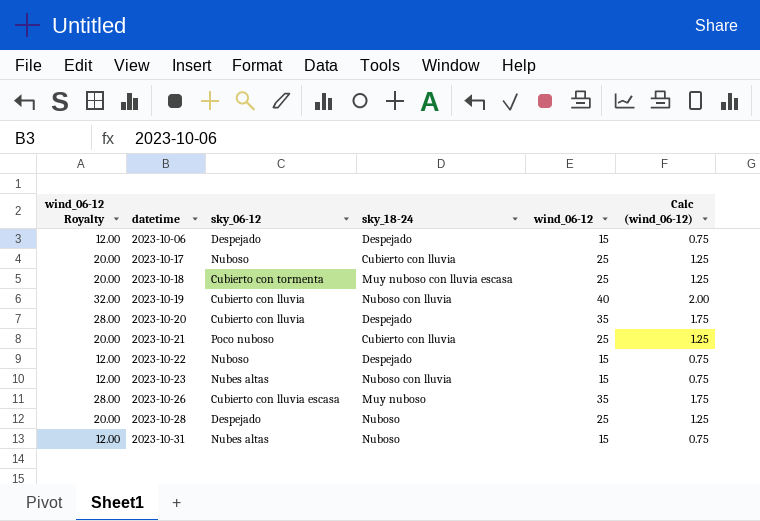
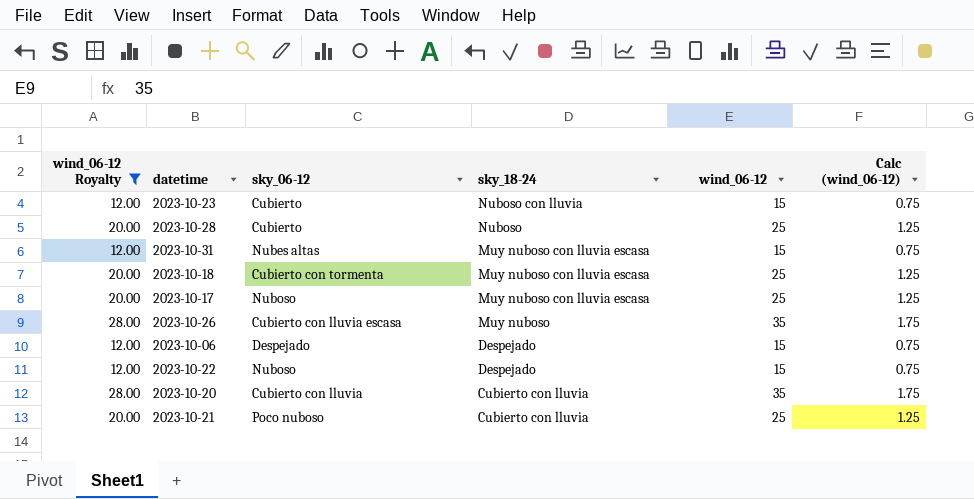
filter: none -> wind_06-12 Royalty != 32.00
row order: datetime ascending -> sky_18-24 descending
2023-10-23 | sky_06-12: Nubes altas -> Cubierto
2023-10-28 | sky_06-12: Despejado -> Cubierto
2023-10-31 | sky_18-24: Nuboso -> Muy nuboso con lluvia escasa
2023-10-17 | sky_18-24: Cubierto con lluvia -> Muy nuboso con lluvia escasa
2023-10-20 | sky_18-24: Despejado -> Cubierto con lluvia

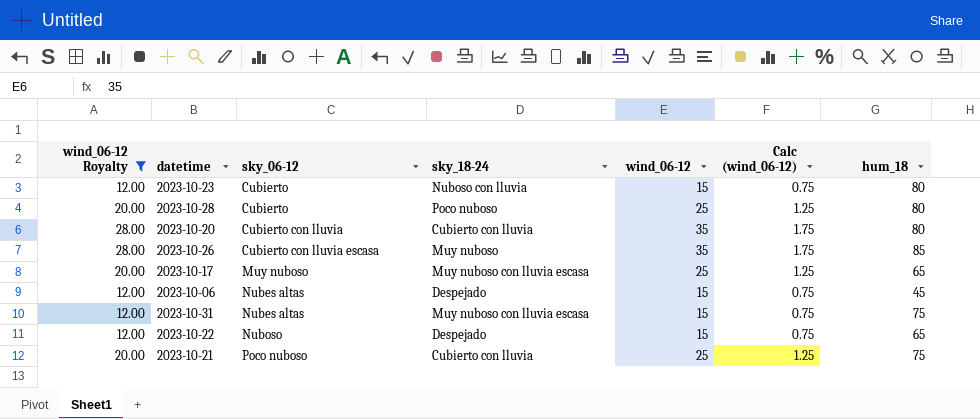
row order: sky_18-24 descending -> sky_06-12 ascending
column hum_18 | position: none -> 7
row 2023-10-18: 20.00 | Cubierto con tormenta | Muy nuboso con lluvia escasa | 25 | 1.25 -> none
2023-10-28 | sky_18-24: Nuboso -> Poco nuboso
2023-10-17 | sky_06-12: Nuboso -> Muy nuboso
2023-10-06 | sky_06-12: Despejado -> Nubes altas

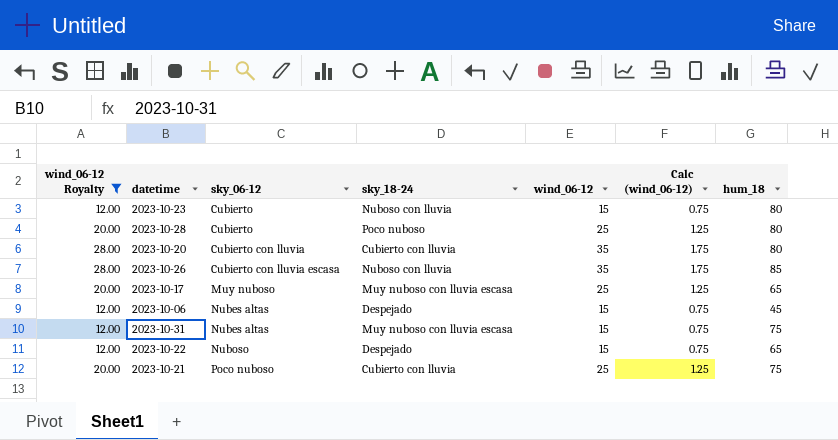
2023-10-26 | sky_18-24: Muy nuboso -> Nuboso con lluvia

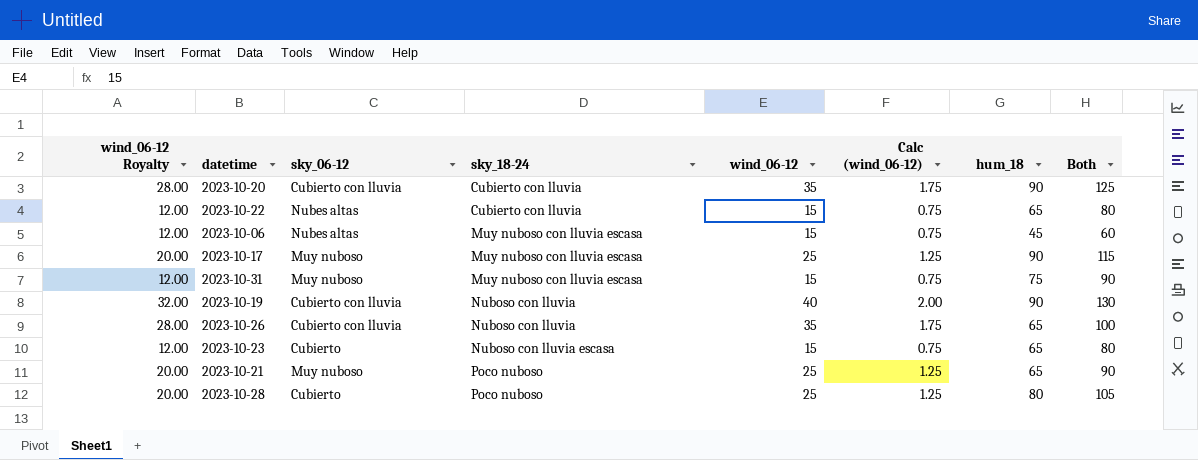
filter: wind_06-12 Royalty != 32.00 -> none
row order: sky_06-12 ascending -> sky_18-24 ascending
column Both | formula: none -> [wind_06-12] + [hum_18]
2023-10-20 | hum_18: 80 -> 90
2023-10-22 | sky_06-12: Nuboso -> Nubes altas
2023-10-22 | sky_18-24: Despejado -> Cubierto con lluvia
2023-10-06 | sky_18-24: Despejado -> Muy nuboso con lluvia escasa
2023-10-17 | hum_18: 65 -> 90
2023-10-31 | sky_06-12: Nubes altas -> Muy nuboso
2023-10-26 | sky_06-12: Cubierto con lluvia escasa -> Cubierto con lluvia
2023-10-26 | hum_18: 85 -> 65
2023-10-23 | sky_18-24: Nuboso con lluvia -> Nuboso con lluvia escasa
2023-10-23 | hum_18: 80 -> 65
2023-10-21 | sky_06-12: Poco nuboso -> Muy nuboso
2023-10-21 | sky_18-24: Cubierto con lluvia -> Poco nuboso
2023-10-21 | hum_18: 75 -> 65

